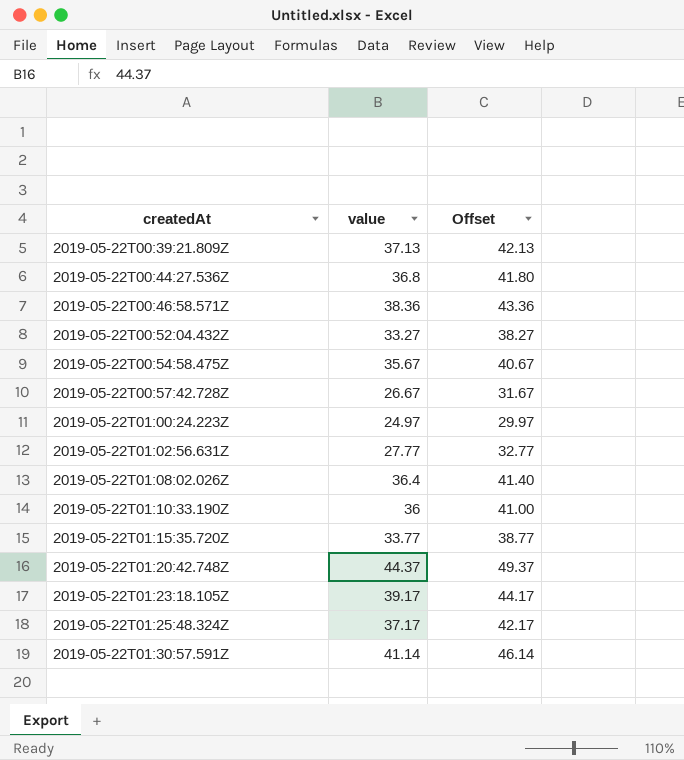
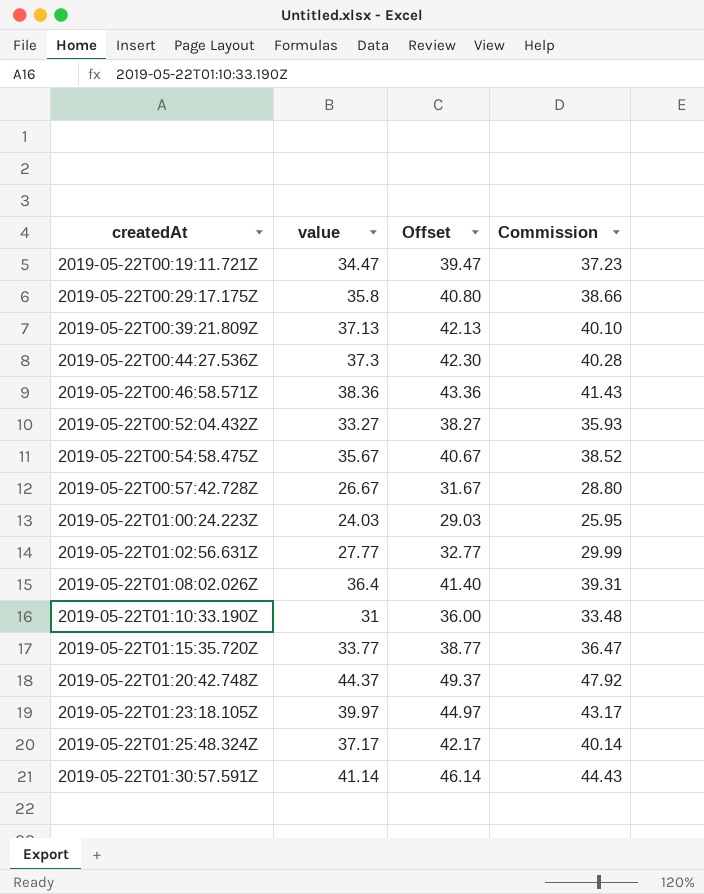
column Commission | formula: none -> [value] * 1.08
row 2019-05-22T00:19:11.721Z: none -> 34.47 | 39.47 | 37.23
row 2019-05-22T00:29:17.175Z: none -> 35.8 | 40.80 | 38.66
2019-05-22T00:44:27.536Z | value: 36.8 -> 37.3
2019-05-22T00:44:27.536Z | Offset: 41.80 -> 42.30
2019-05-22T01:00:24.223Z | value: 24.97 -> 24.03
2019-05-22T01:00:24.223Z | Offset: 29.97 -> 29.03
2019-05-22T01:10:33.190Z | value: 36 -> 31
2019-05-22T01:10:33.190Z | Offset: 41.00 -> 36.00
2019-05-22T01:23:18.105Z | value: 39.17 -> 39.97
2019-05-22T01:23:18.105Z | Offset: 44.17 -> 44.97

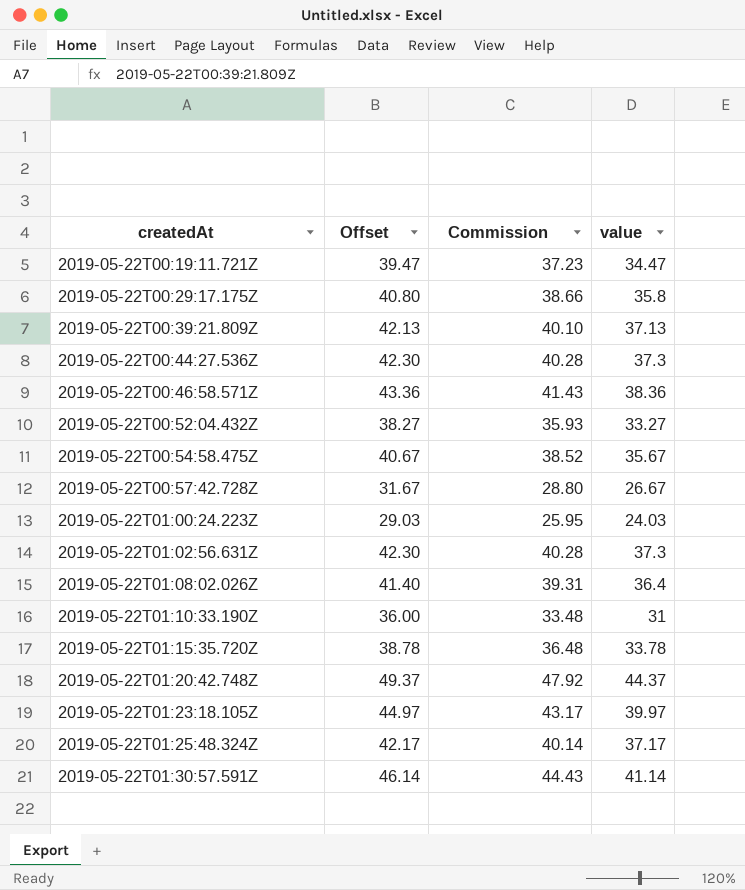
column value | position: 2 -> 4
2019-05-22T01:02:56.631Z | Offset: 32.77 -> 42.30
2019-05-22T01:02:56.631Z | Commission: 29.99 -> 40.28
2019-05-22T01:02:56.631Z | value: 27.77 -> 37.3
2019-05-22T01:15:35.720Z | Offset: 38.77 -> 38.78
2019-05-22T01:15:35.720Z | Commission: 36.47 -> 36.48
2019-05-22T01:15:35.720Z | value: 33.77 -> 33.78

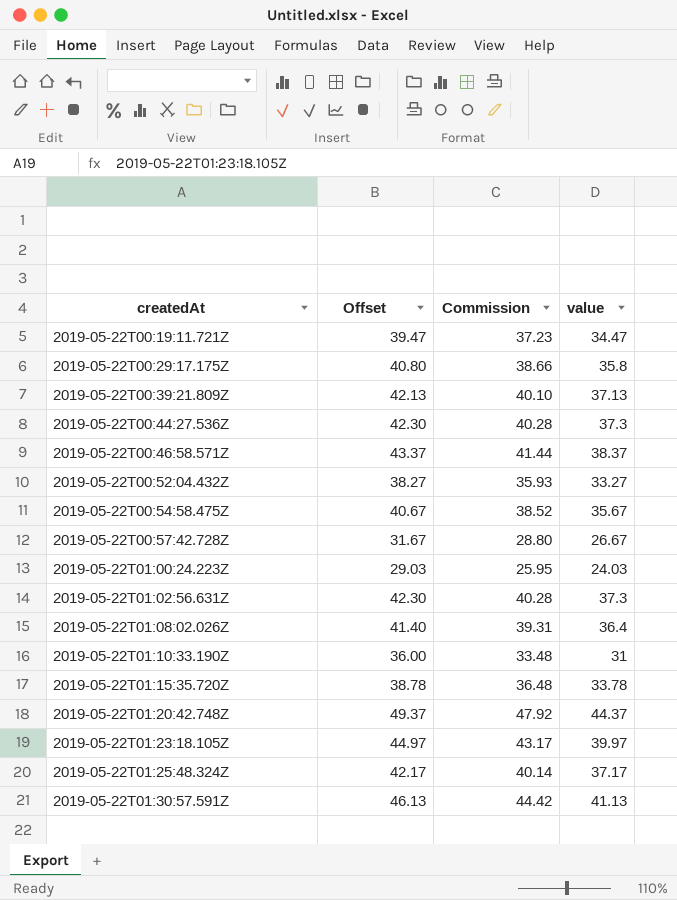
2019-05-22T00:46:58.571Z | Offset: 43.36 -> 43.37
2019-05-22T00:46:58.571Z | Commission: 41.43 -> 41.44
2019-05-22T00:46:58.571Z | value: 38.36 -> 38.37
2019-05-22T01:30:57.591Z | Offset: 46.14 -> 46.13
2019-05-22T01:30:57.591Z | Commission: 44.43 -> 44.42
2019-05-22T01:30:57.591Z | value: 41.14 -> 41.13

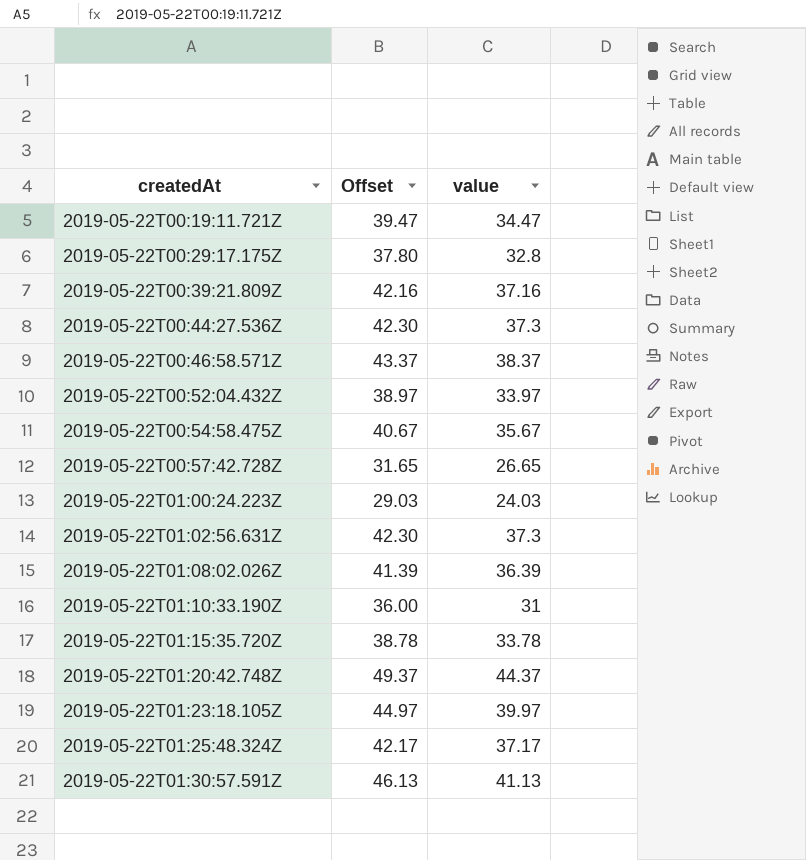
column Commission | formula: [value] * 1.08 -> none
2019-05-22T00:29:17.175Z | Offset: 40.80 -> 37.80
2019-05-22T00:29:17.175Z | value: 35.8 -> 32.8
2019-05-22T00:39:21.809Z | Offset: 42.13 -> 42.16
2019-05-22T00:39:21.809Z | value: 37.13 -> 37.16
2019-05-22T00:52:04.432Z | Offset: 38.27 -> 38.97
2019-05-22T00:52:04.432Z | value: 33.27 -> 33.97
2019-05-22T00:57:42.728Z | Offset: 31.67 -> 31.65
2019-05-22T00:57:42.728Z | value: 26.67 -> 26.65
2019-05-22T01:08:02.026Z | Offset: 41.40 -> 41.39
2019-05-22T01:08:02.026Z | value: 36.4 -> 36.39

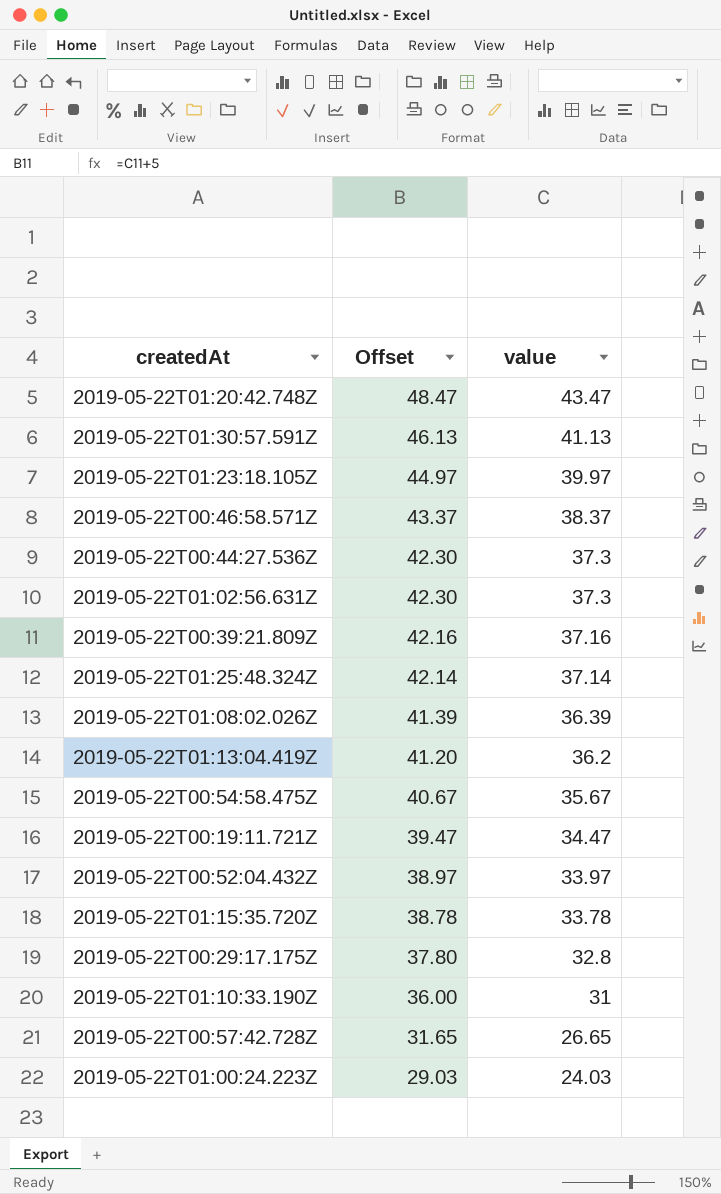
row order: createdAt ascending -> Offset descending
2019-05-22T01:20:42.748Z | Offset: 49.37 -> 48.47
2019-05-22T01:20:42.748Z | value: 44.37 -> 43.47
2019-05-22T01:25:48.324Z | Offset: 42.17 -> 42.14
2019-05-22T01:25:48.324Z | value: 37.17 -> 37.14
row 2019-05-22T01:13:04.419Z: none -> 41.20 | 36.2

